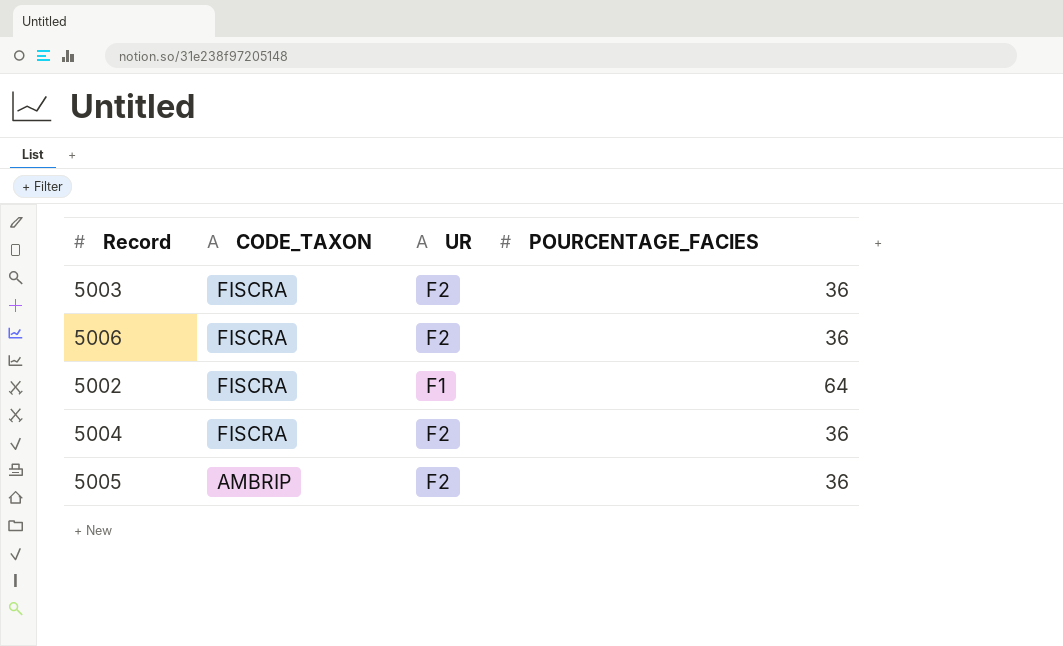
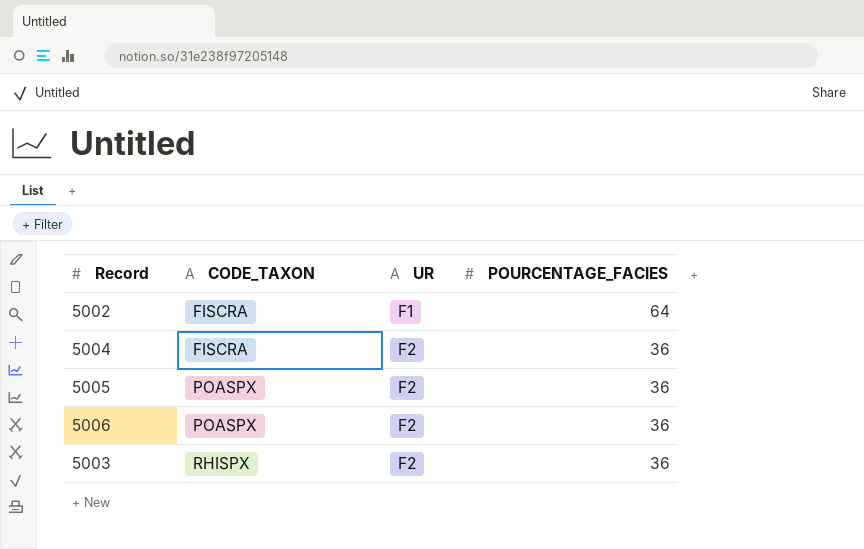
row order: CODE_TAXON descending -> CODE_TAXON ascending
5005 | CODE_TAXON: AMBRIP -> POASPX
5006 | CODE_TAXON: FISCRA -> POASPX
5003 | CODE_TAXON: FISCRA -> RHISPX

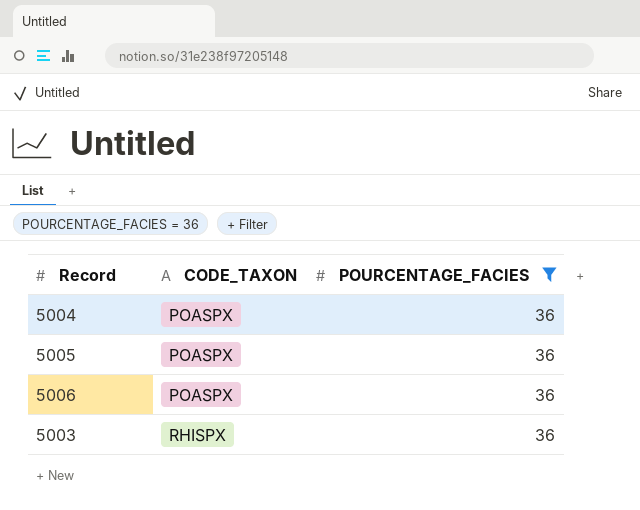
filter: none -> POURCENTAGE_FACIES = 36
column UR | position: 3 -> none
5004 | CODE_TAXON: FISCRA -> POASPX

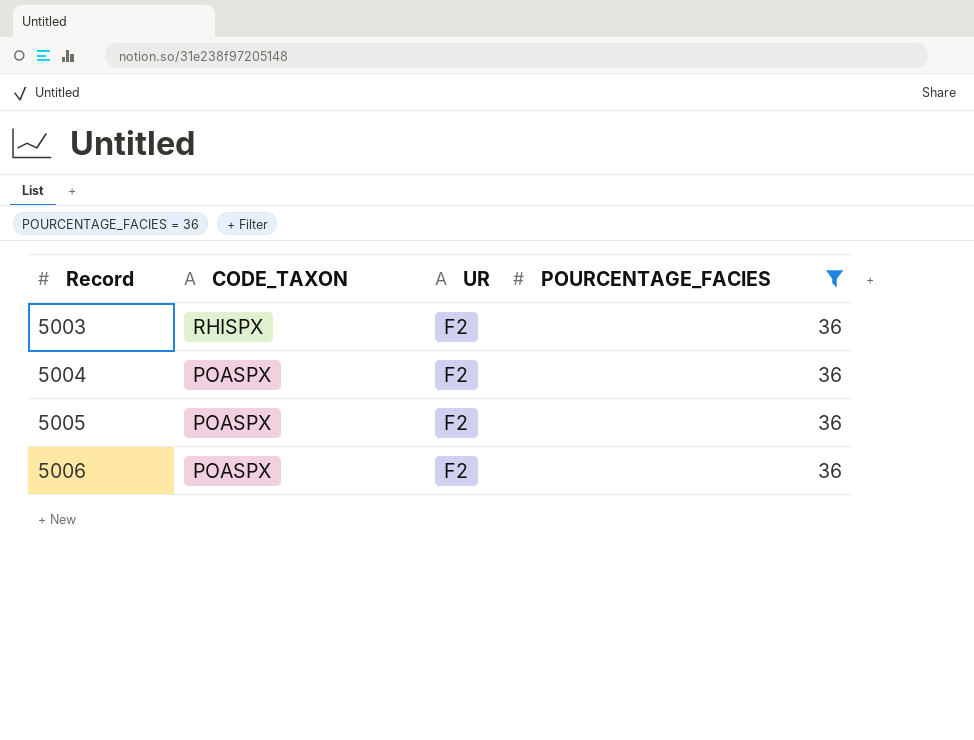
row order: CODE_TAXON ascending -> Record ascending
column UR | position: none -> 3

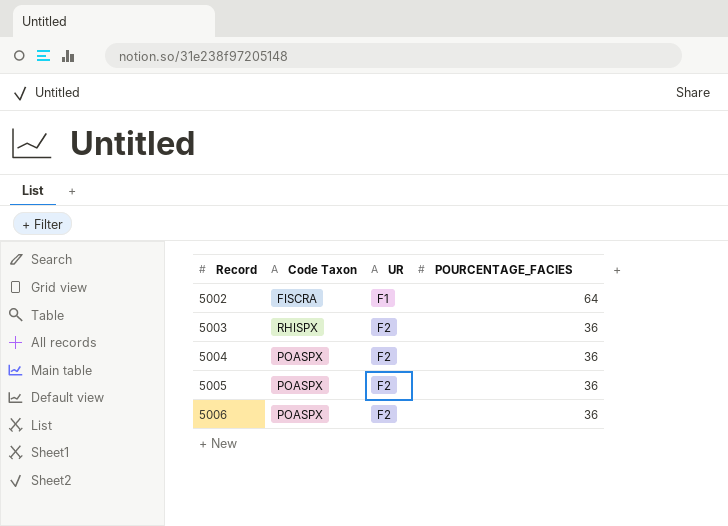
filter: POURCENTAGE_FACIES = 36 -> none
column name: CODE_TAXON -> Code Taxon

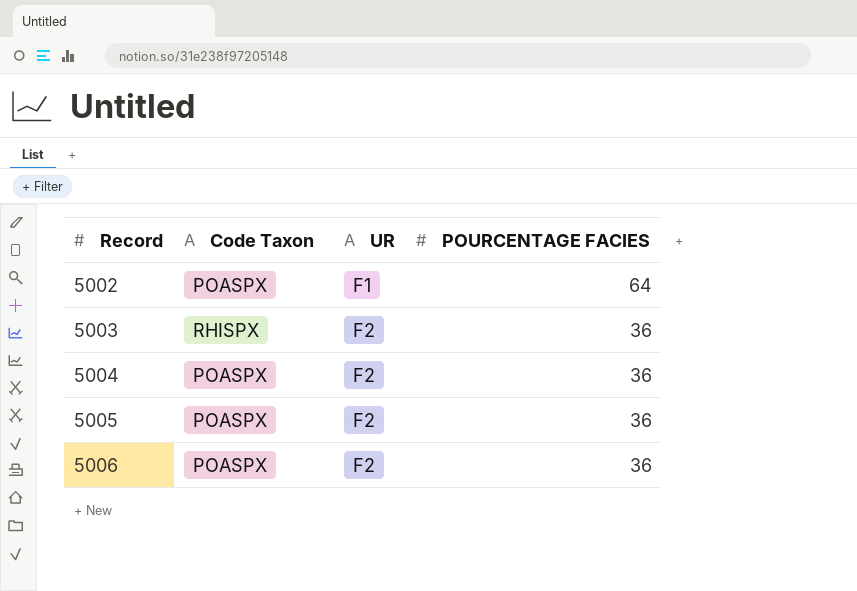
column name: POURCENTAGE_FACIES -> POURCENTAGE FACIES
5002 | Code Taxon: FISCRA -> POASPX

